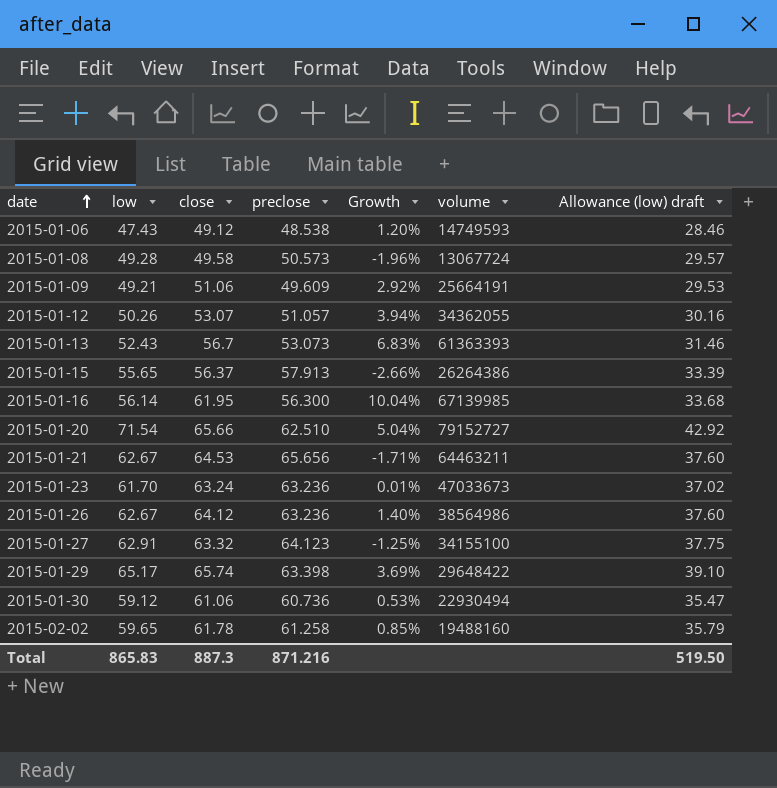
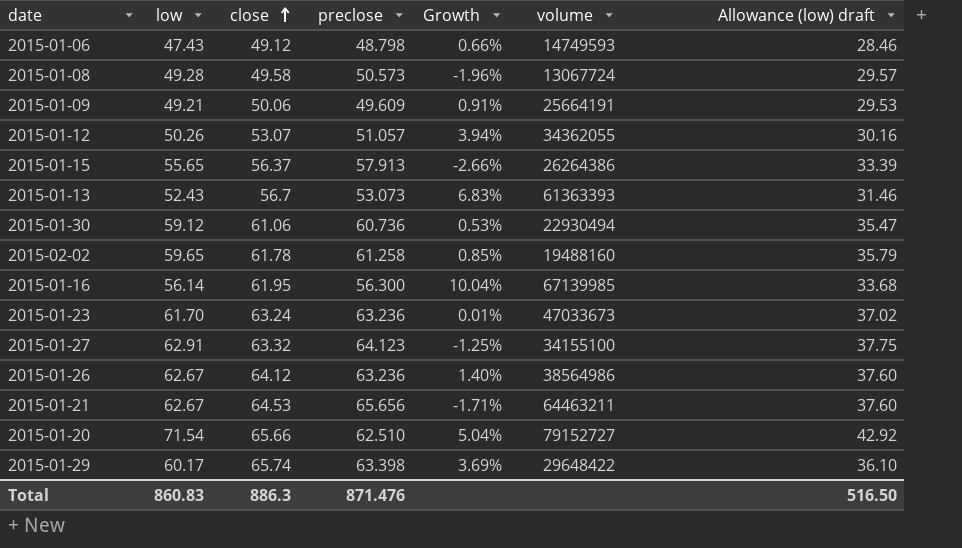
row order: date ascending -> close ascending
2015-01-06 | preclose: 48.538 -> 48.798
2015-01-06 | Growth: 1.20% -> 0.66%
2015-01-09 | close: 51.06 -> 50.06
2015-01-09 | Growth: 2.92% -> 0.91%
2015-01-29 | low: 65.17 -> 60.17
2015-01-29 | Allowance (low) draft: 39.10 -> 36.10
Total | low: 865.83 -> 860.83
Total | close: 887.3 -> 886.3
Total | preclose: 871.216 -> 871.476
Total | Allowance (low) draft: 519.50 -> 516.50

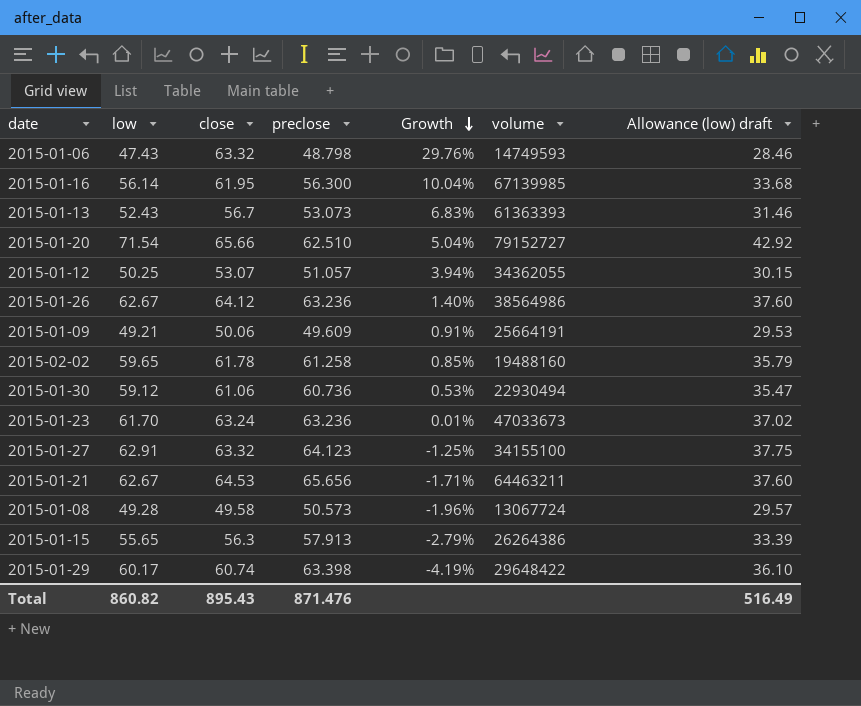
row order: close ascending -> Growth descending
2015-01-06 | close: 49.12 -> 63.32
2015-01-06 | Growth: 0.66% -> 29.76%
2015-01-12 | low: 50.26 -> 50.25
2015-01-12 | Allowance (low) draft: 30.16 -> 30.15
2015-01-15 | close: 56.37 -> 56.3
2015-01-15 | Growth: -2.66% -> -2.79%
2015-01-29 | close: 65.74 -> 60.74
2015-01-29 | Growth: 3.69% -> -4.19%
Total | low: 860.83 -> 860.82
Total | close: 886.3 -> 895.43
Total | Allowance (low) draft: 516.50 -> 516.49

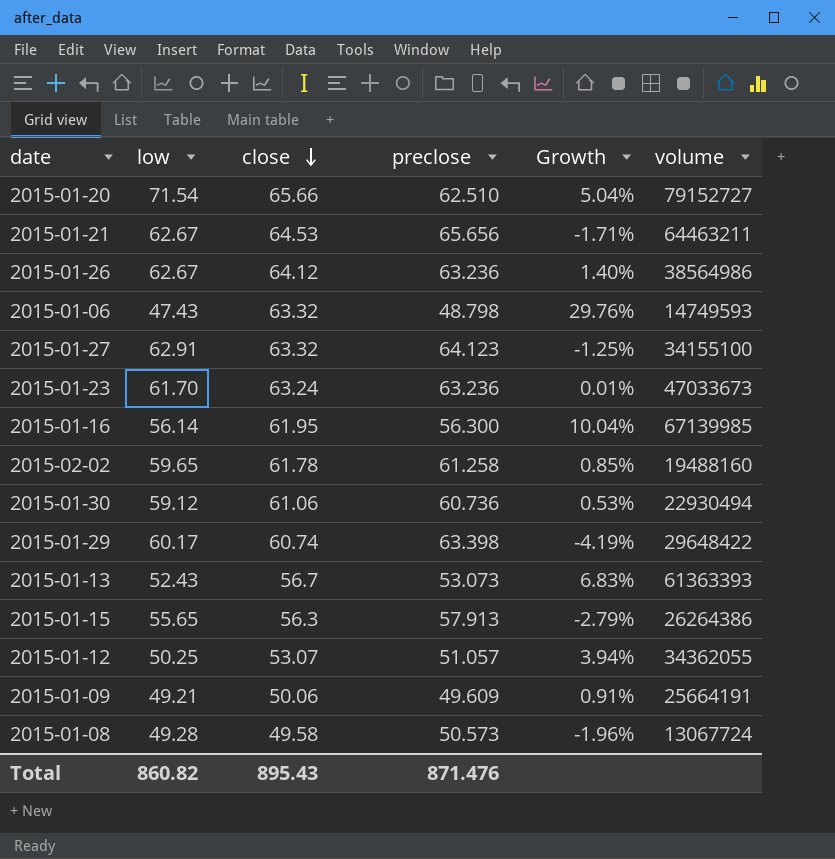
row order: Growth descending -> close descending
column Allowance (low) draft | formula: [low] * 0.6 -> none

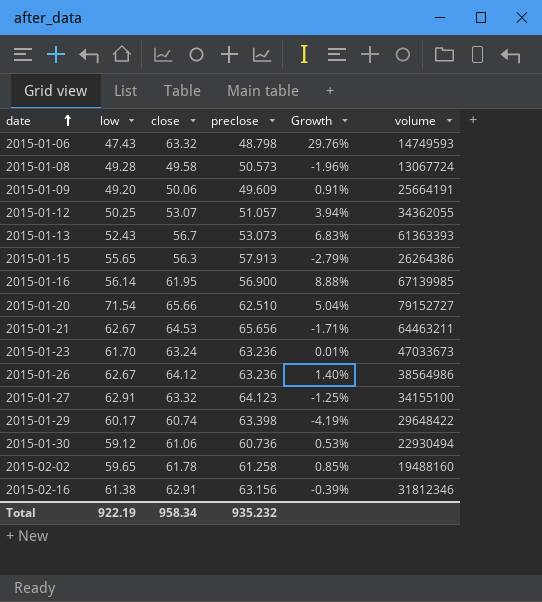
row order: close descending -> date ascending
2015-01-09 | low: 49.21 -> 49.20
2015-01-16 | preclose: 56.300 -> 56.900
2015-01-16 | Growth: 10.04% -> 8.88%
row 2015-02-16: none -> 61.38 | 62.91 | 63.156 | -0.39% | 31812346
Total | low: 860.82 -> 922.19
Total | close: 895.43 -> 958.34
Total | preclose: 871.476 -> 935.232

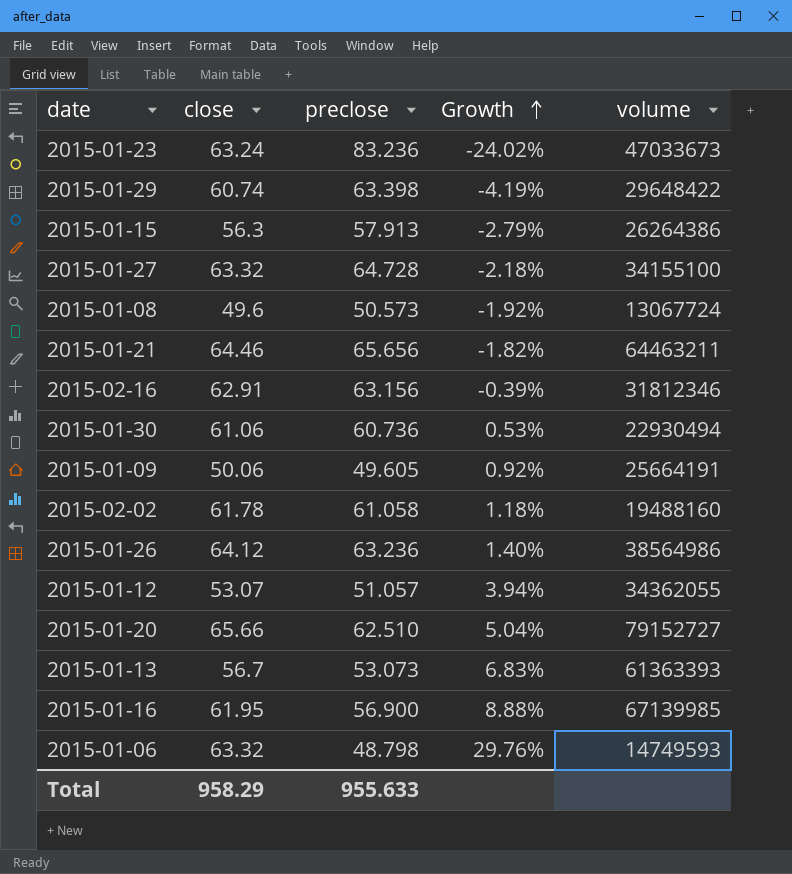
row order: date ascending -> Growth ascending
column low | position: 2 -> none
2015-01-23 | preclose: 63.236 -> 83.236
2015-01-23 | Growth: 0.01% -> -24.02%
2015-01-27 | preclose: 64.123 -> 64.728
2015-01-27 | Growth: -1.25% -> -2.18%
2015-01-08 | close: 49.58 -> 49.6
2015-01-08 | Growth: -1.96% -> -1.92%
2015-01-21 | close: 64.53 -> 64.46
2015-01-21 | Growth: -1.71% -> -1.82%
2015-01-09 | preclose: 49.609 -> 49.605
2015-01-09 | Growth: 0.91% -> 0.92%
2015-02-02 | preclose: 61.258 -> 61.058
2015-02-02 | Growth: 0.85% -> 1.18%
Total | close: 958.34 -> 958.29
Total | preclose: 935.232 -> 955.633

